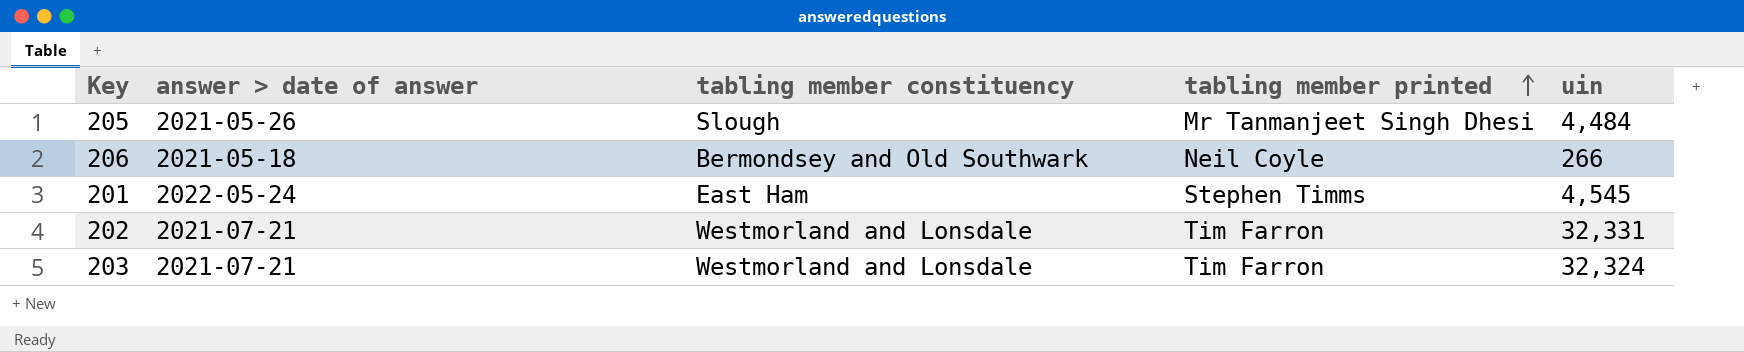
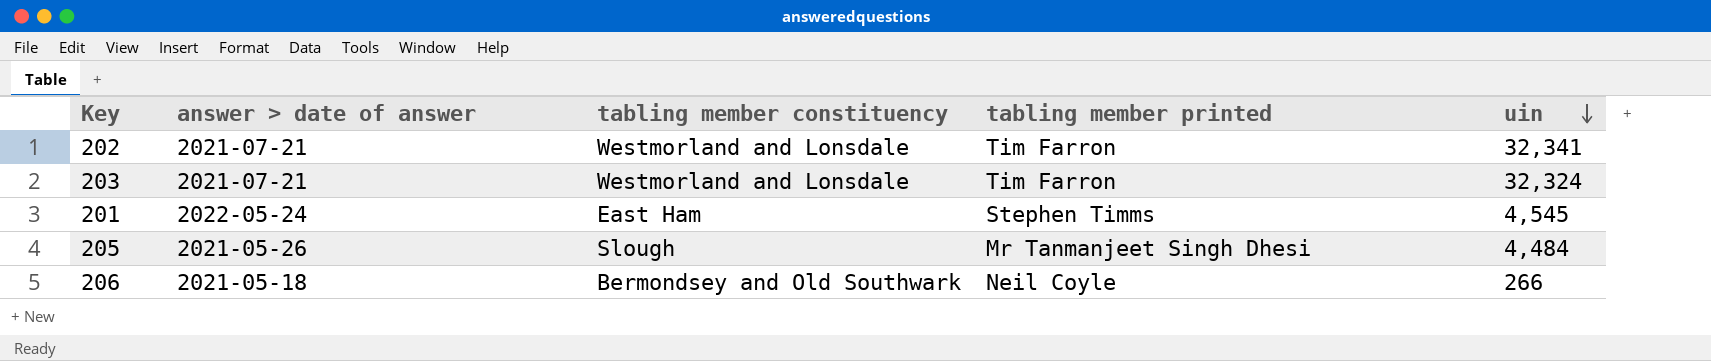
row order: tabling member printed ascending -> uin descending
202 | uin: 32,331 -> 32,341

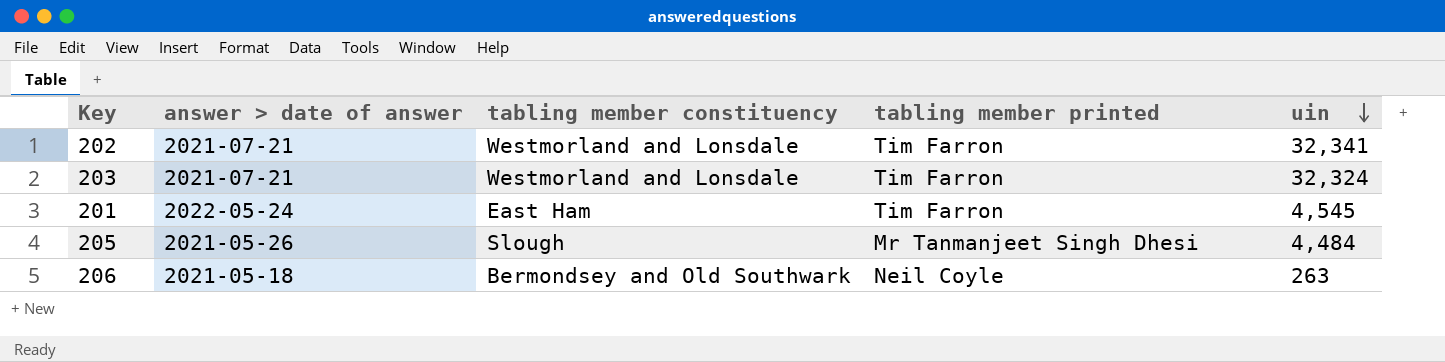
201 | tabling member printed: Stephen Timms -> Tim Farron
206 | uin: 266 -> 263

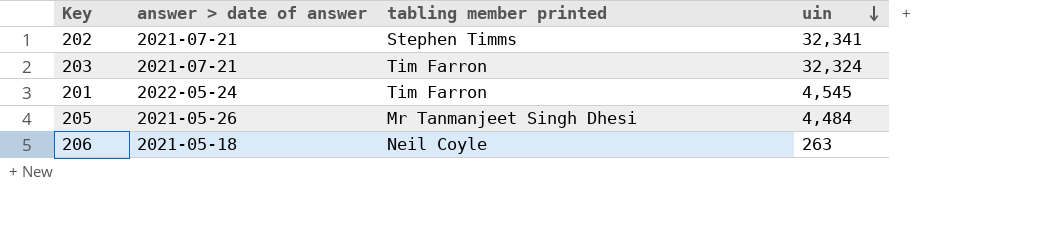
column tabling member constituency | position: 3 -> none
202 | tabling member printed: Tim Farron -> Stephen Timms

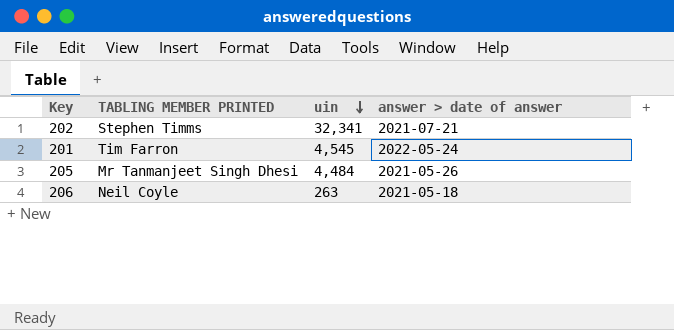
column name: tabling member printed -> TABLING MEMBER PRINTED
column answer > date of answer | position: 2 -> 4
row 203: 2021-07-21 | Tim Farron | 32,324 -> none

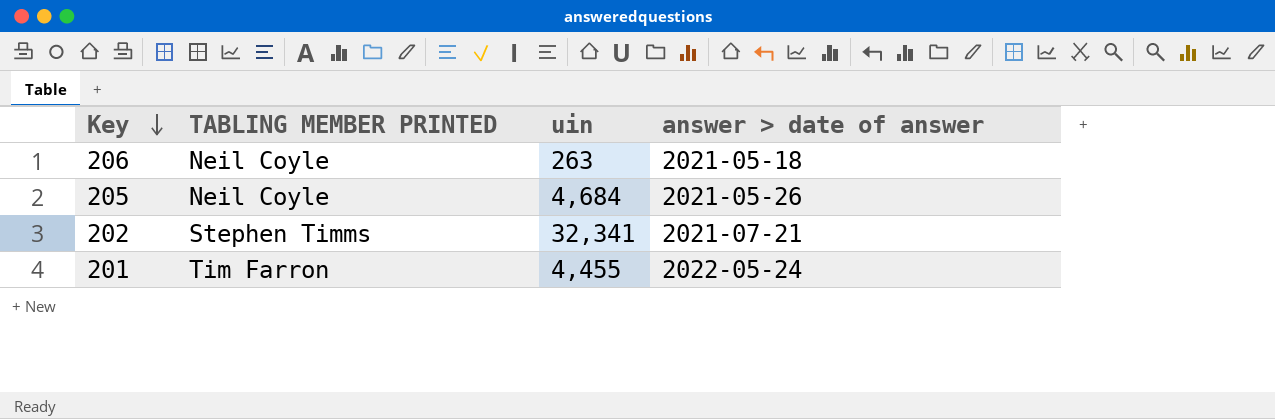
row order: uin descending -> Key descending
205 | TABLING MEMBER PRINTED: Mr Tanmanjeet Singh Dhesi -> Neil Coyle
205 | uin: 4,484 -> 4,684
201 | uin: 4,545 -> 4,455

